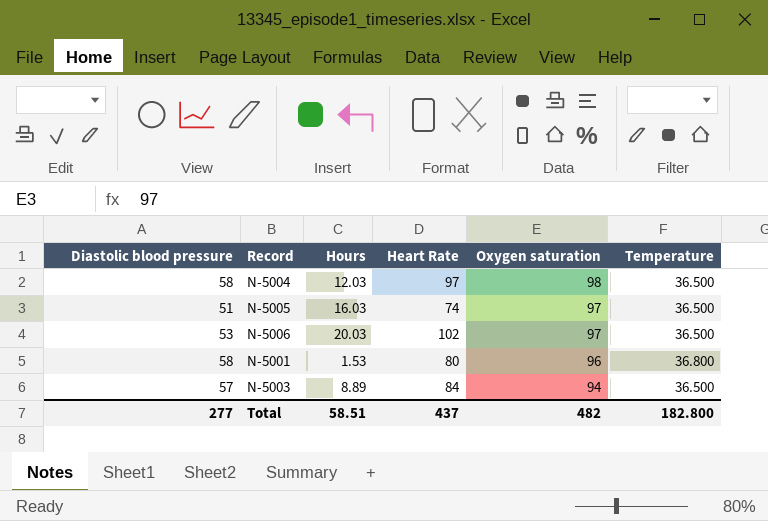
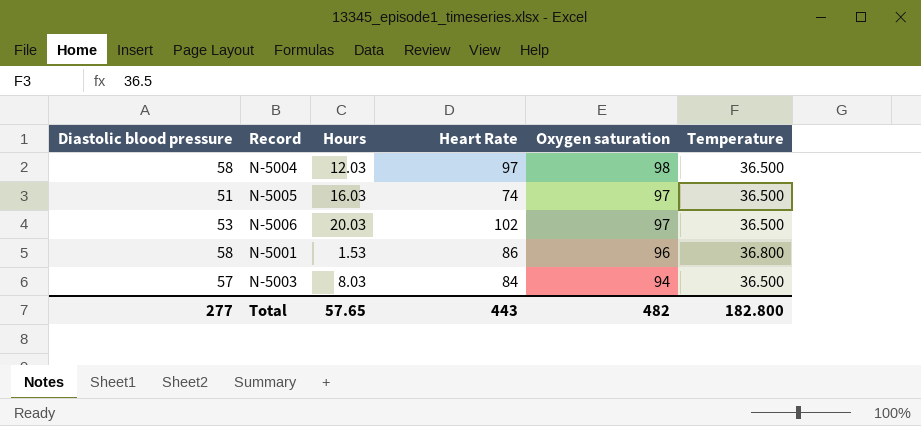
N-5001 | Heart Rate: 80 -> 86
N-5003 | Hours: 8.89 -> 8.03
Total | Hours: 58.51 -> 57.65
Total | Heart Rate: 437 -> 443

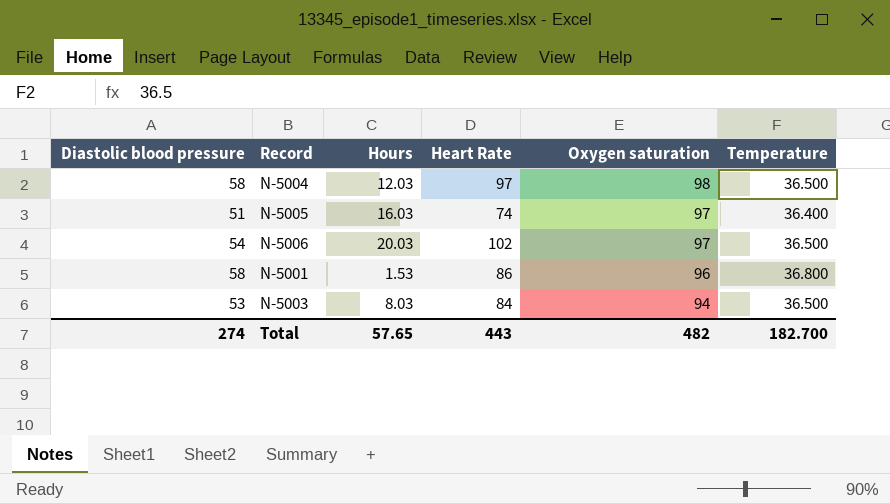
N-5005 | Temperature: 36.500 -> 36.400
N-5006 | Diastolic blood pressure: 53 -> 54
N-5003 | Diastolic blood pressure: 57 -> 53
Total | Diastolic blood pressure: 277 -> 274
Total | Temperature: 182.800 -> 182.700

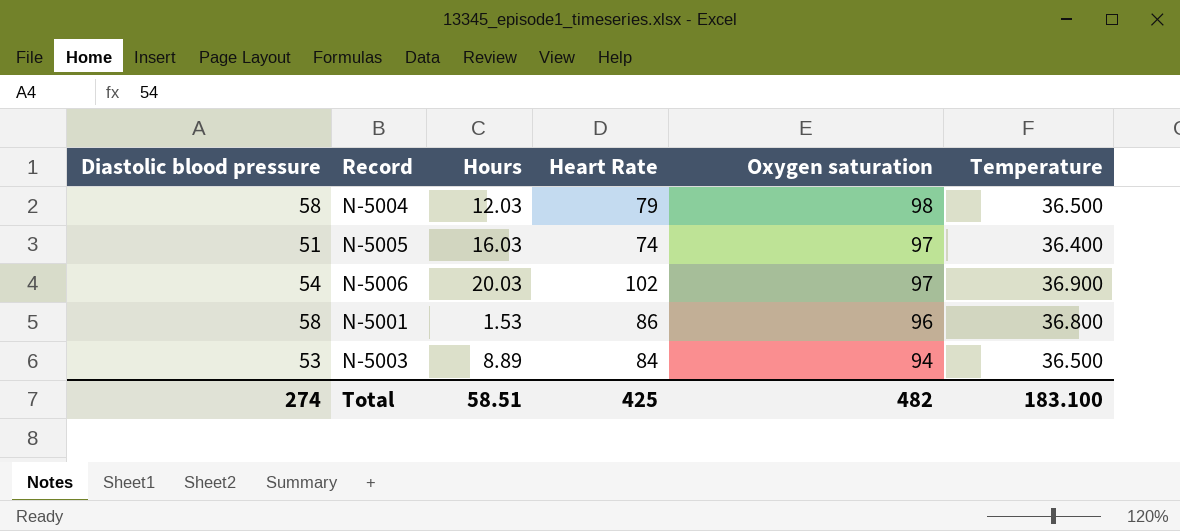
N-5004 | Heart Rate: 97 -> 79
N-5006 | Temperature: 36.500 -> 36.900
N-5003 | Hours: 8.03 -> 8.89
Total | Hours: 57.65 -> 58.51
Total | Heart Rate: 443 -> 425
Total | Temperature: 182.700 -> 183.100

